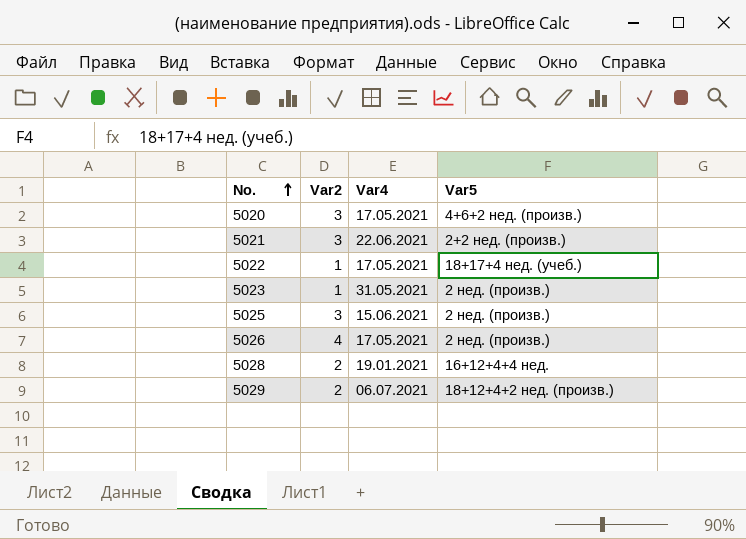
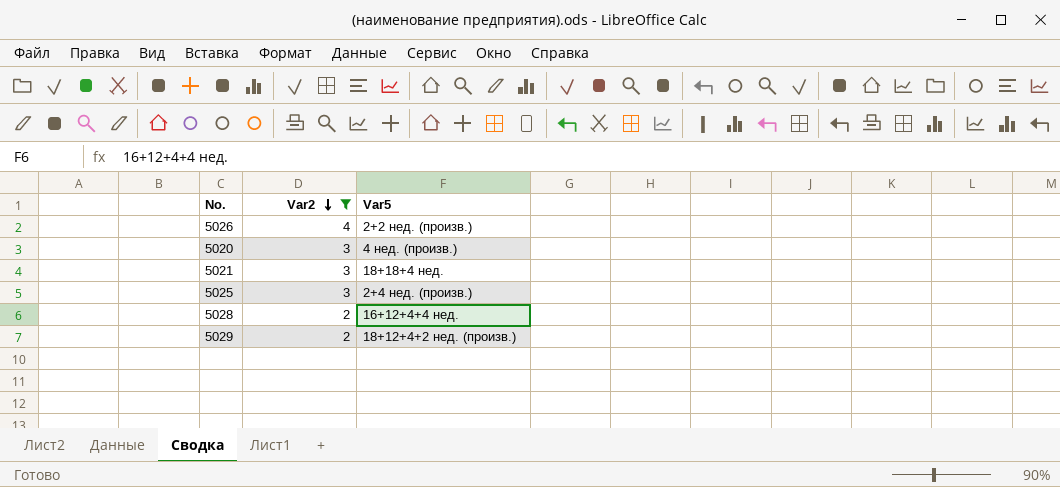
filter: none -> Var2 != 1
row order: No. ascending -> Var2 descending
column Var4 | position: 3 -> none
5026 | Var5: 2 нед. (произв.) -> 2+2 нед. (произв.)
5020 | Var5: 4+6+2 нед. (произв.) -> 4 нед. (произв.)
5021 | Var5: 2+2 нед. (произв.) -> 18+18+4 нед.
5025 | Var5: 2 нед. (произв.) -> 2+4 нед. (произв.)

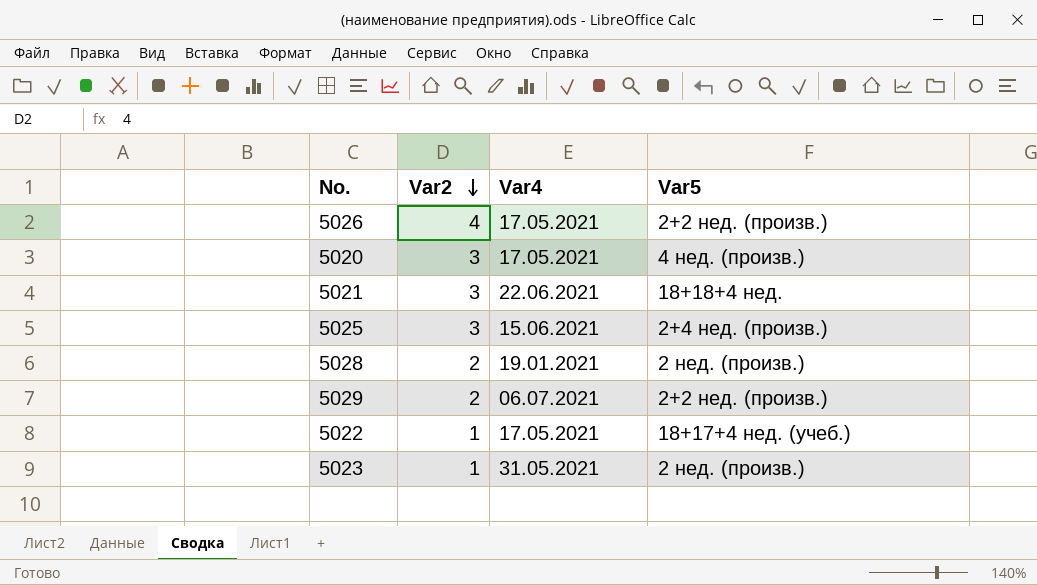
filter: Var2 != 1 -> none
column Var4 | position: none -> 3
5028 | Var5: 16+12+4+4 нед. -> 2 нед. (произв.)
5029 | Var5: 18+12+4+2 нед. (произв.) -> 2+2 нед. (произв.)

